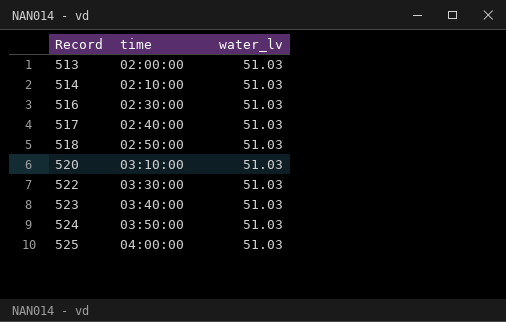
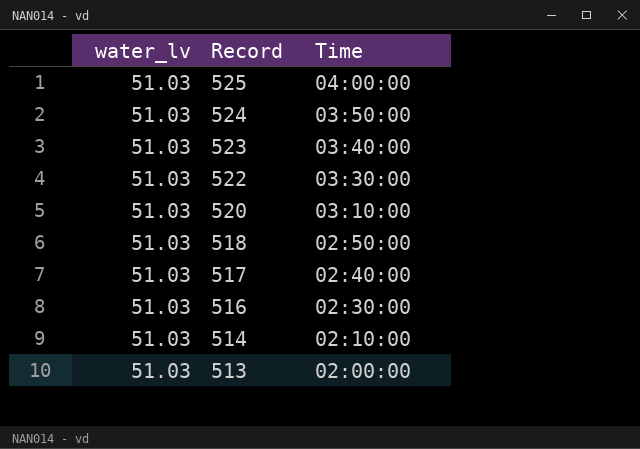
row order: Record ascending -> Record descending
column water_lv | position: 3 -> 1
column name: time -> Time

